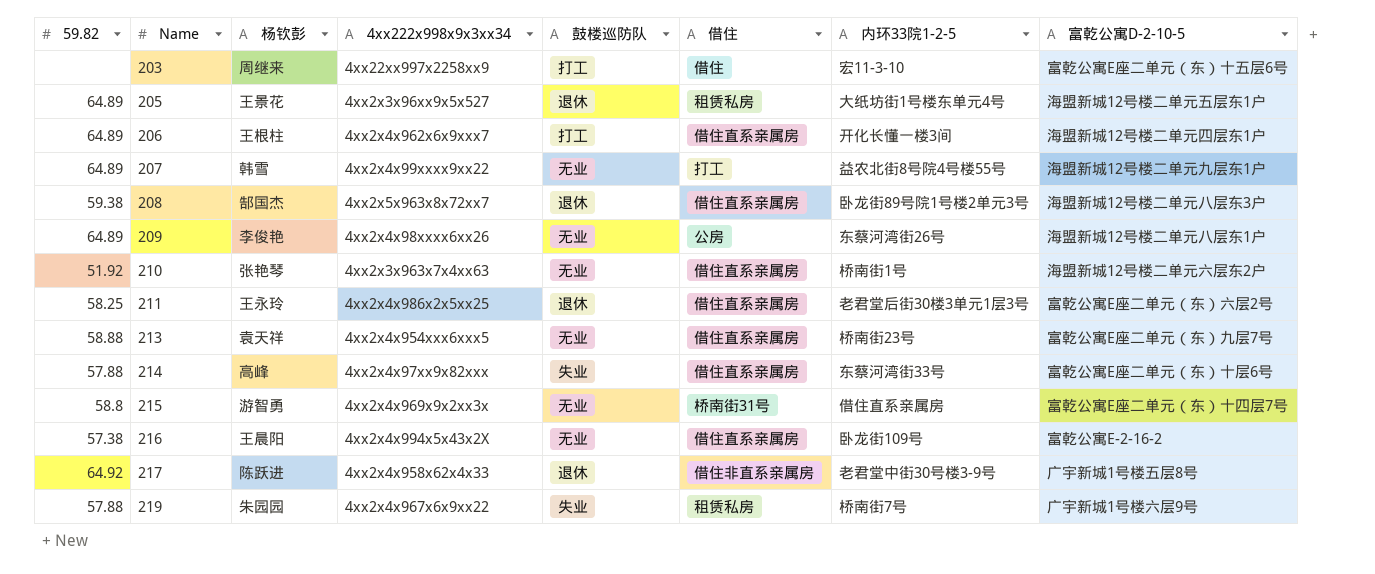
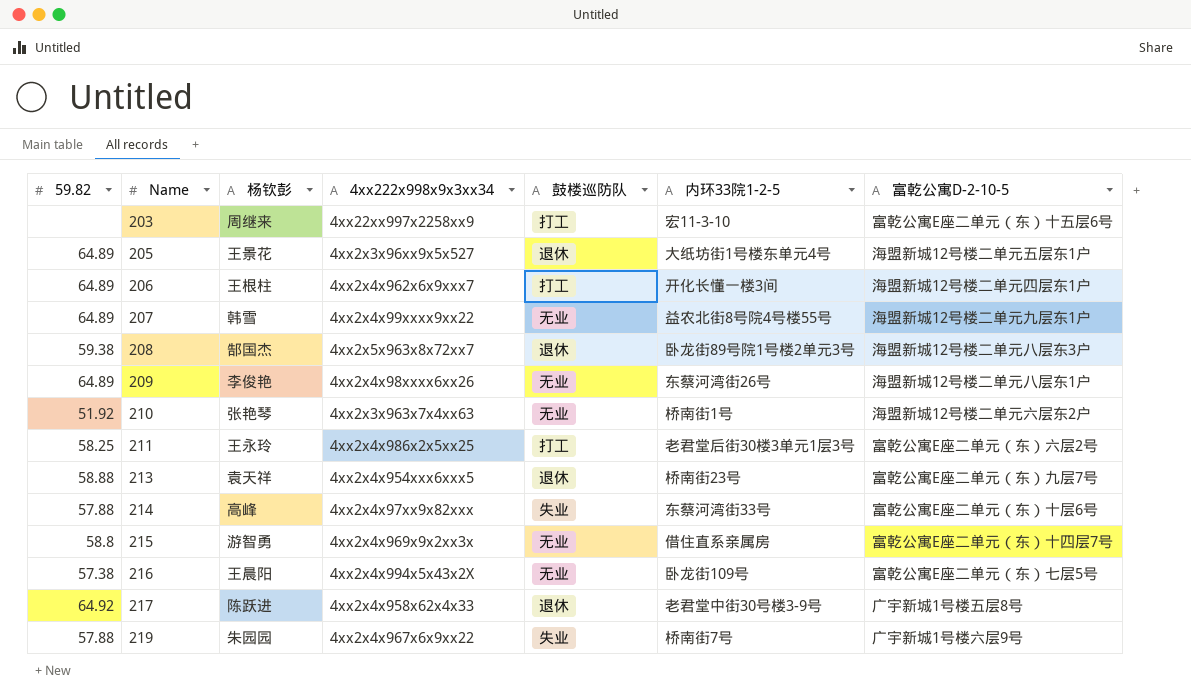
column 借住 | position: 6 -> none
211 | 鼓楼巡防队: 退休 -> 打工
213 | 鼓楼巡防队: 无业 -> 退休
216 | 富乾公寓D-2-10-5: 富乾公寓E-2-16-2 -> 富乾公寓E座二单元（东）七层5号

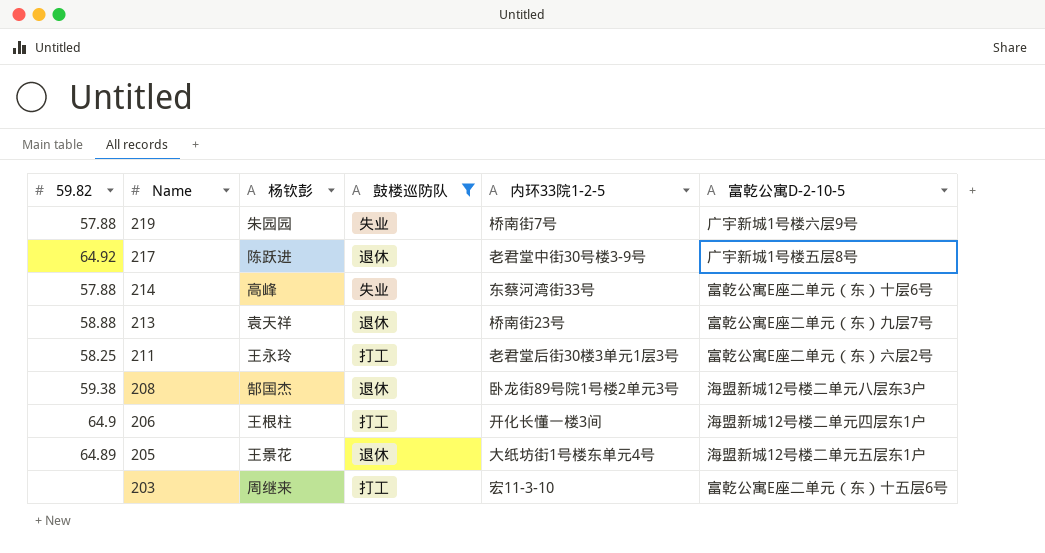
filter: none -> 鼓楼巡防队 != 无业
row order: Name ascending -> Name descending
column 4xx222x998x9x3xx34 | position: 4 -> none
206 | 59.82: 64.89 -> 64.9

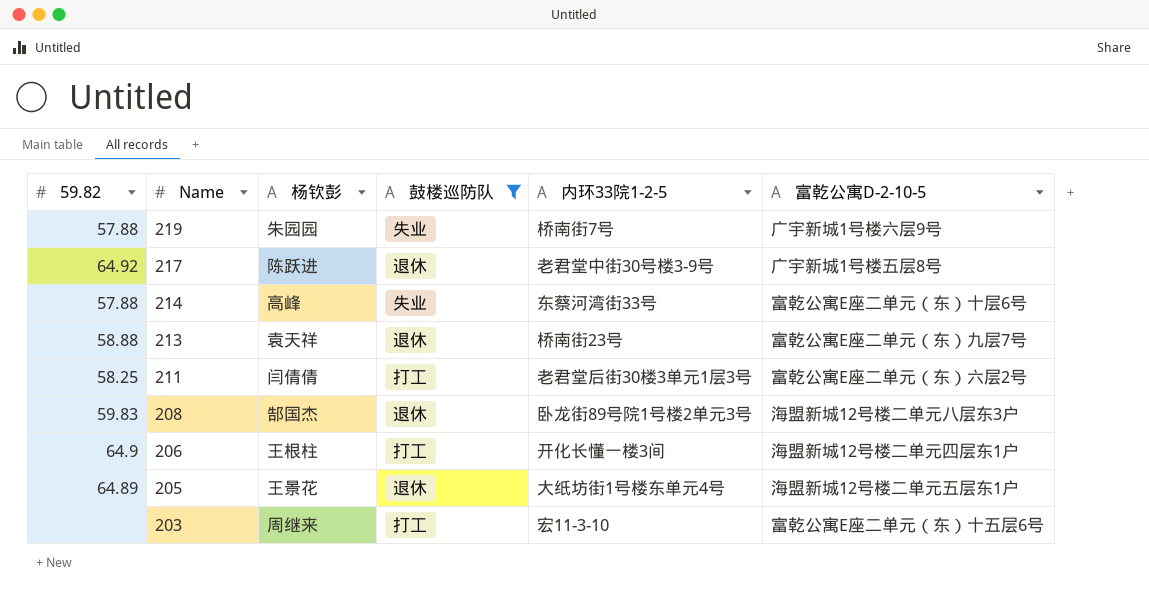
211 | 杨钦彭: 王永玲 -> 闫倩倩
208 | 59.82: 59.38 -> 59.83

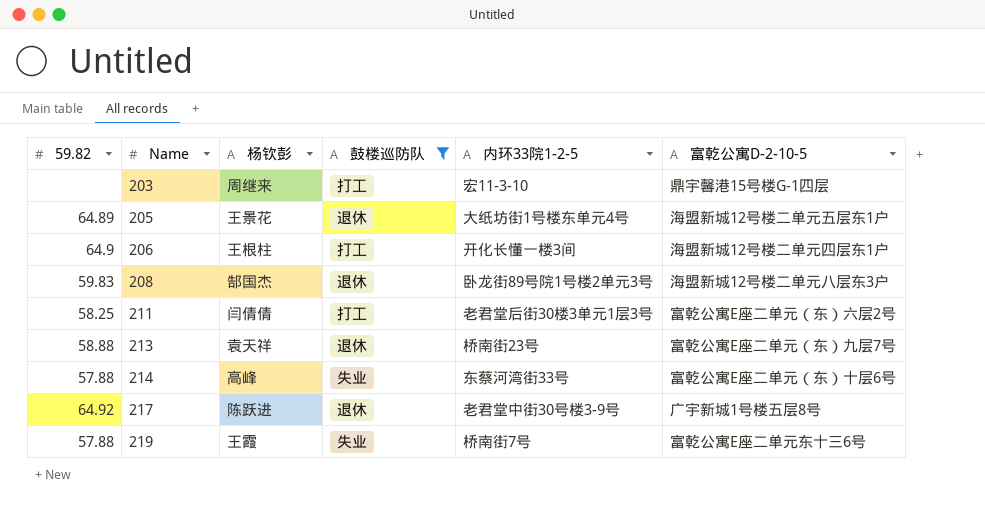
row order: Name descending -> Name ascending
203 | 富乾公寓D-2-10-5: 富乾公寓E座二单元（东）十五层6号 -> 鼎宇馨港15号楼G-1四层
219 | 杨钦彭: 朱园园 -> 王霞
219 | 富乾公寓D-2-10-5: 广宇新城1号楼六层9号 -> 富乾公寓E座二单元东十三6号

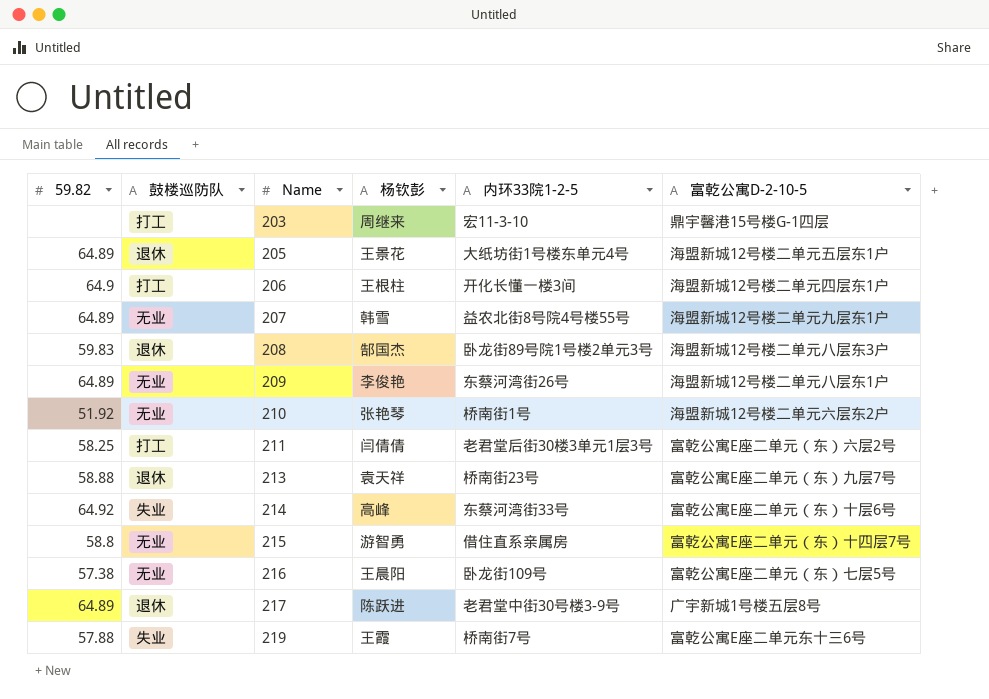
filter: 鼓楼巡防队 != 无业 -> none
column 鼓楼巡防队 | position: 4 -> 2
214 | 59.82: 57.88 -> 64.92
217 | 59.82: 64.92 -> 64.89

